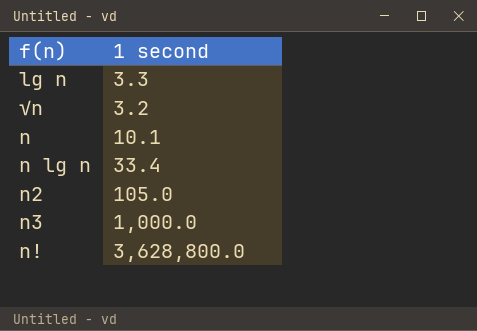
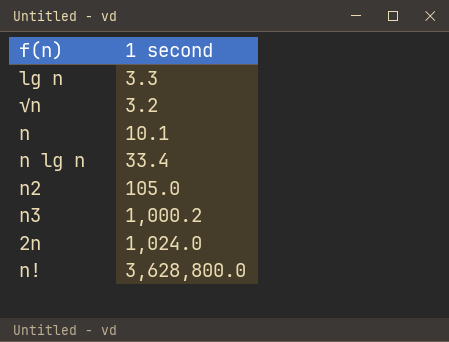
n3 | 1 second: 1,000.0 -> 1,000.2
row 2n: none -> 1,024.0

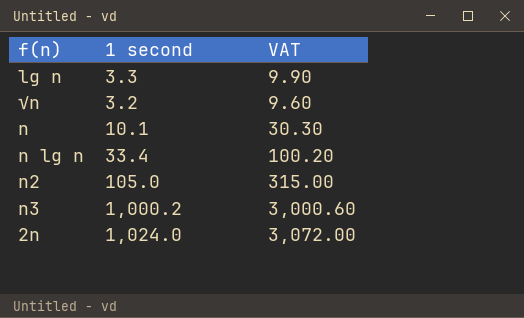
column VAT | formula: none -> [1 second] * 3
row n!: 3,628,800.0 -> none

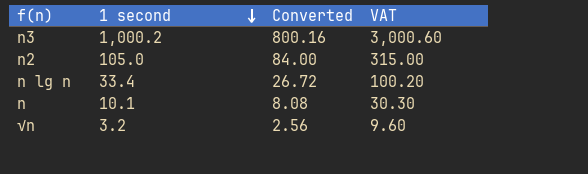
row order: none -> 1 second descending
column Converted | formula: none -> [1 second] * 0.8
row lg n: 3.3 | 9.90 -> none
row 2n: 1,024.0 | 3,072.00 -> none

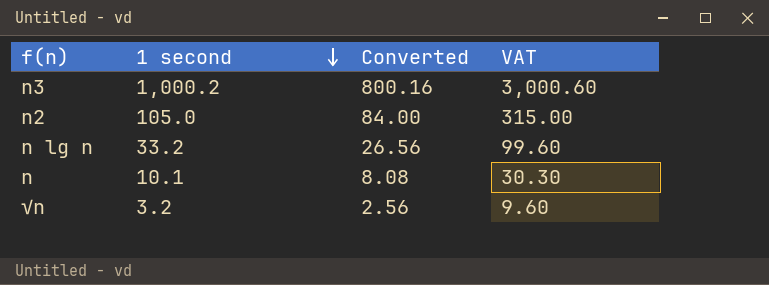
n lg n | 1 second: 33.4 -> 33.2
n lg n | Converted: 26.72 -> 26.56
n lg n | VAT: 100.20 -> 99.60

